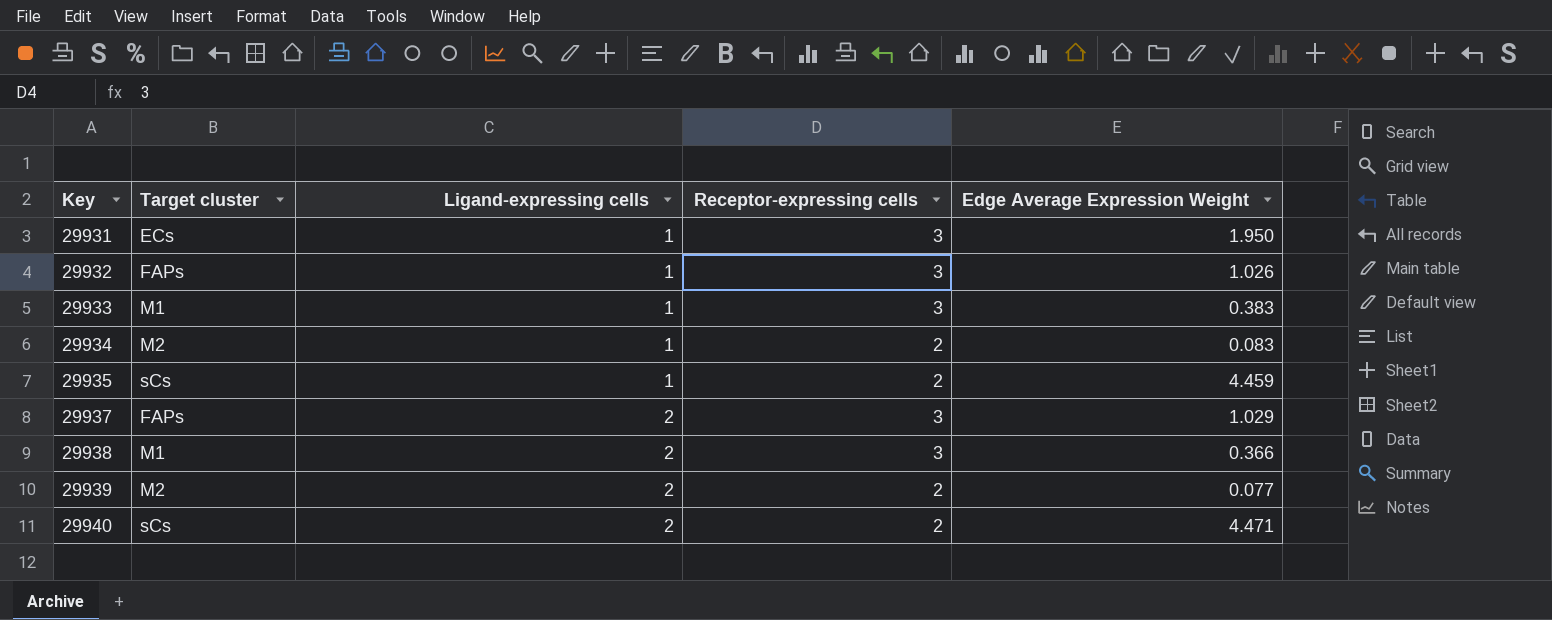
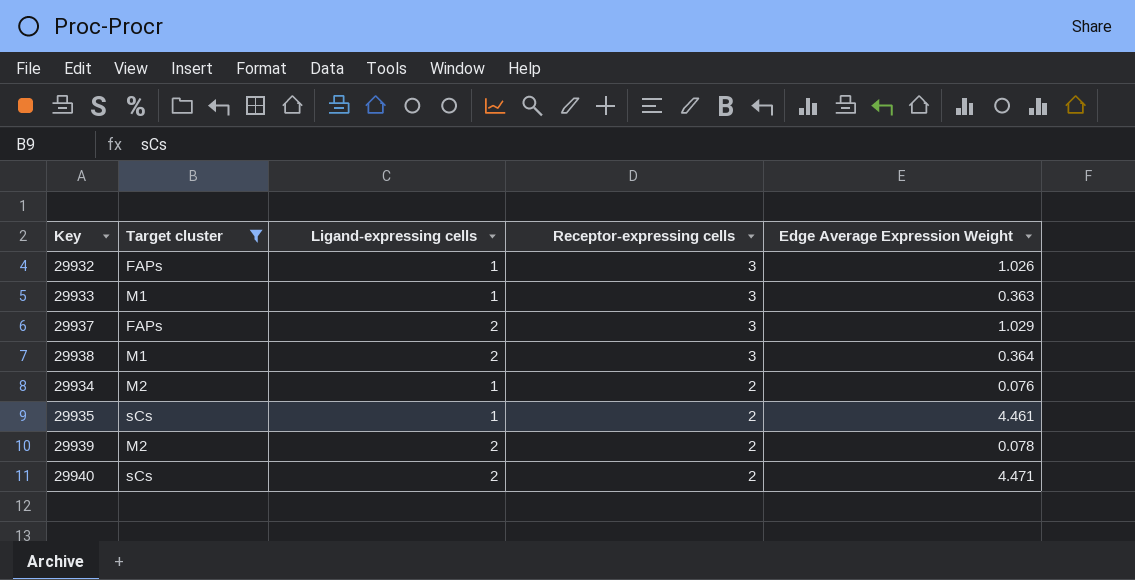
filter: none -> Target cluster != ECs
row order: Key ascending -> Receptor-expressing cells descending
29933 | Edge Average Expression Weight: 0.383 -> 0.363
29938 | Edge Average Expression Weight: 0.366 -> 0.364
29934 | Edge Average Expression Weight: 0.083 -> 0.076
29935 | Edge Average Expression Weight: 4.459 -> 4.461
29939 | Edge Average Expression Weight: 0.077 -> 0.078

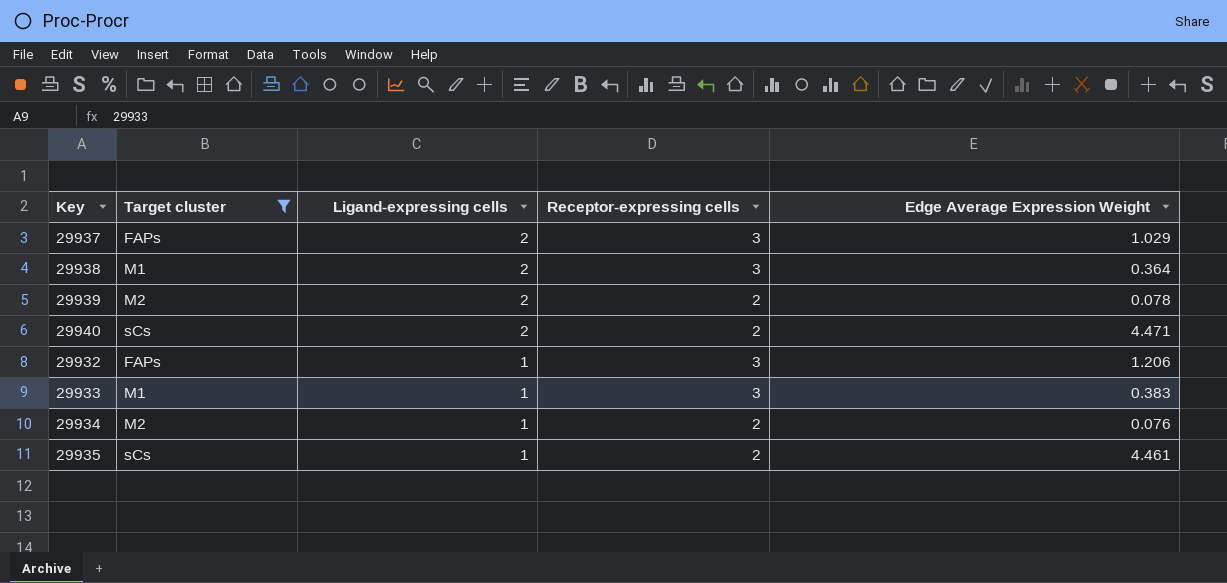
row order: Receptor-expressing cells descending -> Ligand-expressing cells descending
29932 | Edge Average Expression Weight: 1.026 -> 1.206
29933 | Edge Average Expression Weight: 0.363 -> 0.383

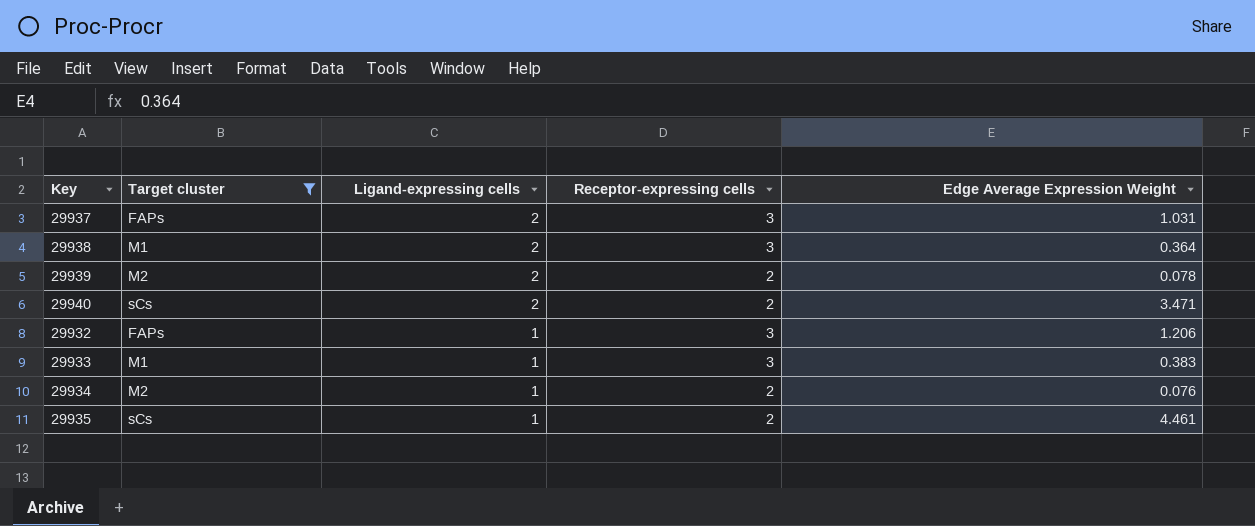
29937 | Edge Average Expression Weight: 1.029 -> 1.031
29940 | Edge Average Expression Weight: 4.471 -> 3.471

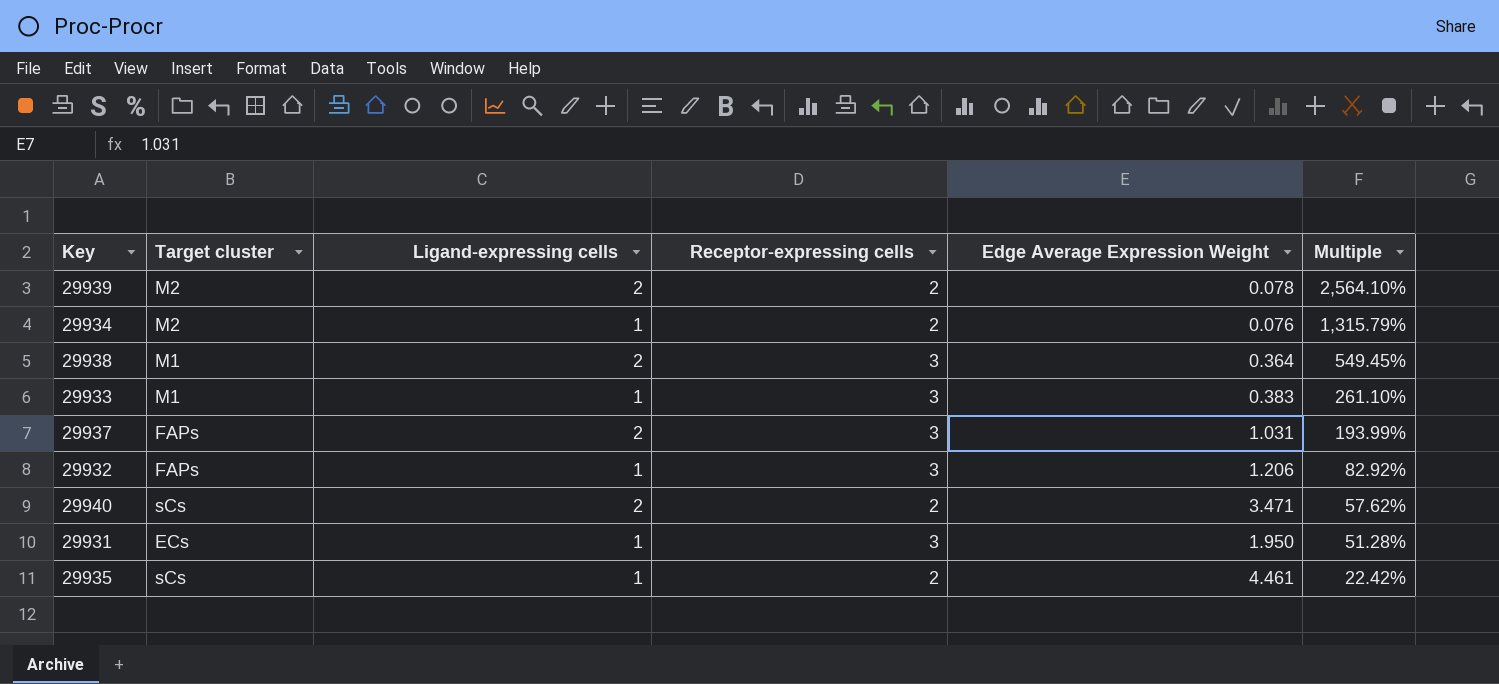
filter: Target cluster != ECs -> none
row order: Ligand-expressing cells descending -> Multiple descending
column Multiple | formula: none -> [Ligand-expressing cells] / [Edge Average Expression Weight]

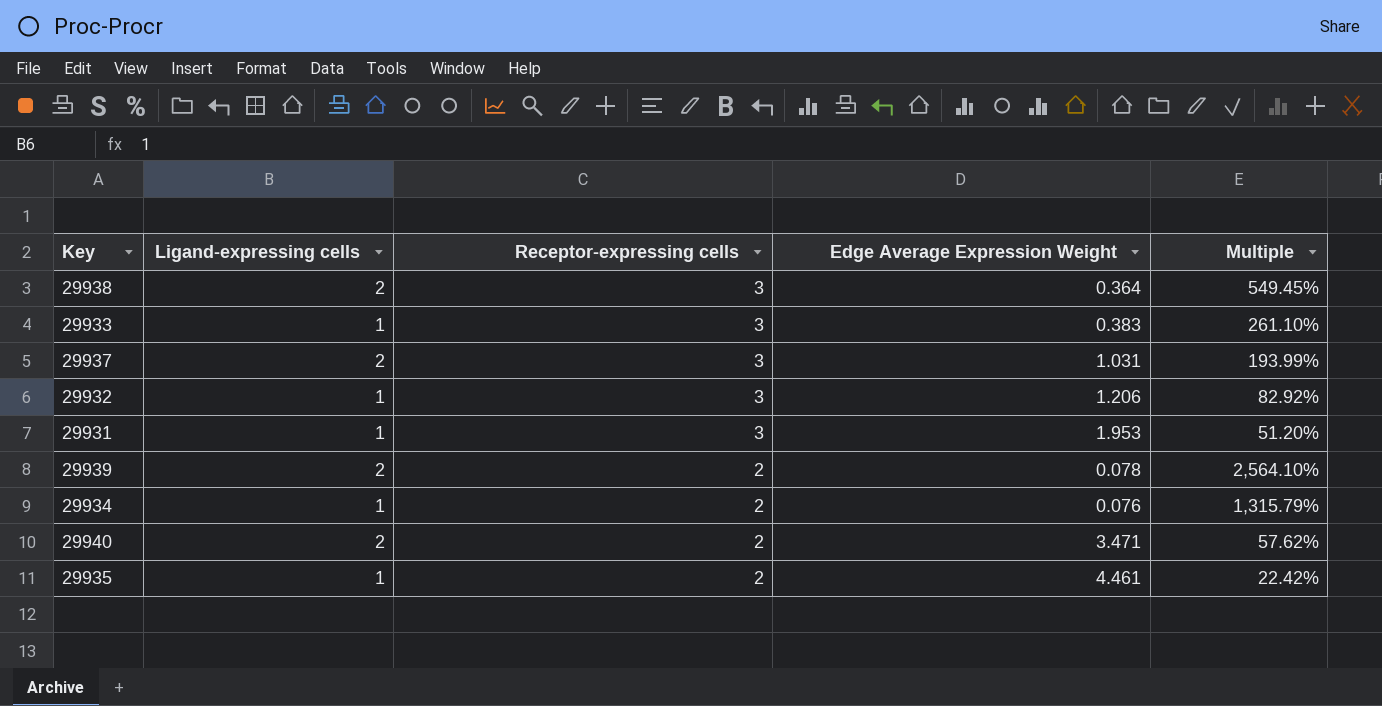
row order: Multiple descending -> Receptor-expressing cells descending
column Target cluster | position: 2 -> none
29931 | Edge Average Expression Weight: 1.950 -> 1.953
29931 | Multiple: 51.28% -> 51.20%

